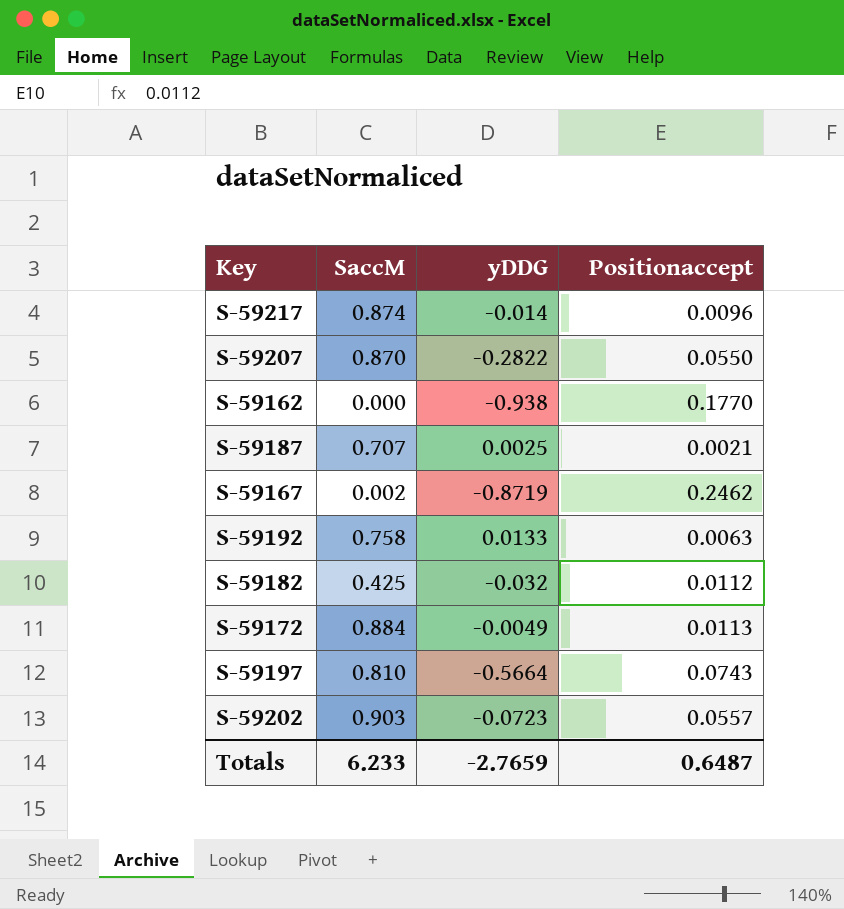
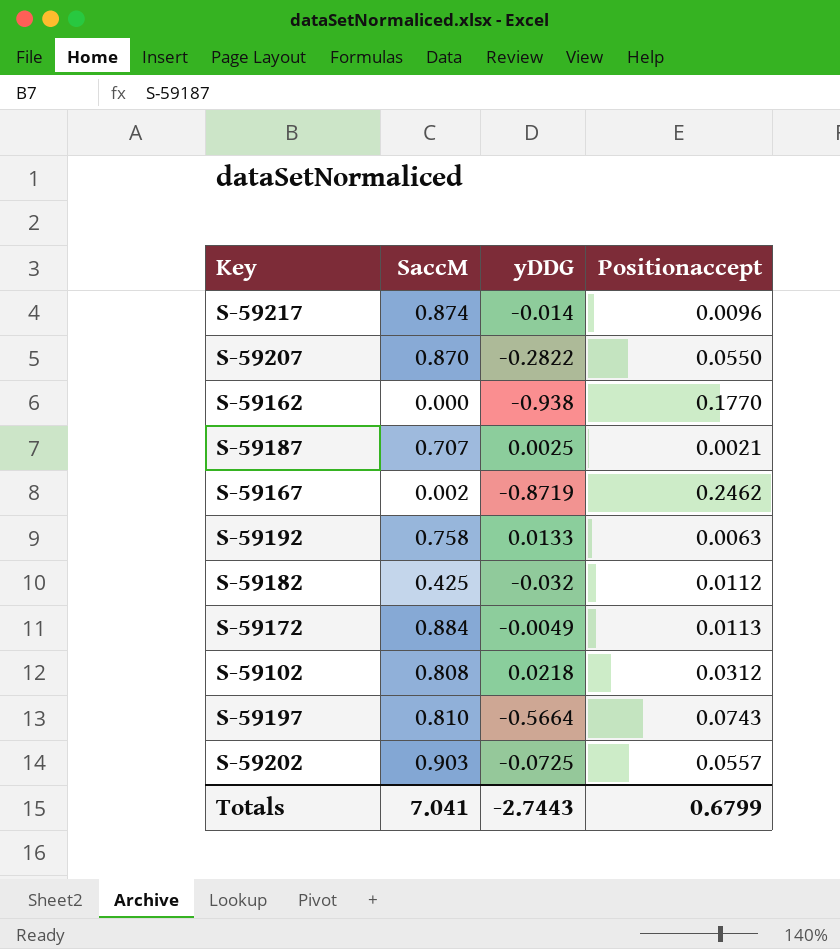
row S-59102: none -> 0.808 | 0.0218 | 0.0312
S-59202 | yDDG: -0.0723 -> -0.0725
Totals | SaccM: 6.233 -> 7.041
Totals | yDDG: -2.7659 -> -2.7443
Totals | Positionaccept: 0.6487 -> 0.6799

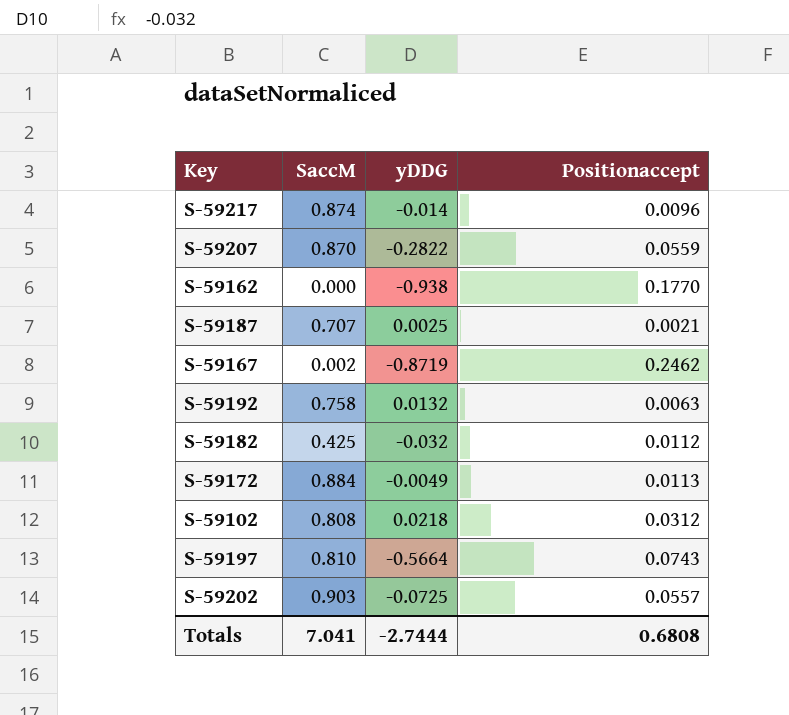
S-59207 | Positionaccept: 0.0550 -> 0.0559
S-59192 | yDDG: 0.0133 -> 0.0132
Totals | yDDG: -2.7443 -> -2.7444
Totals | Positionaccept: 0.6799 -> 0.6808

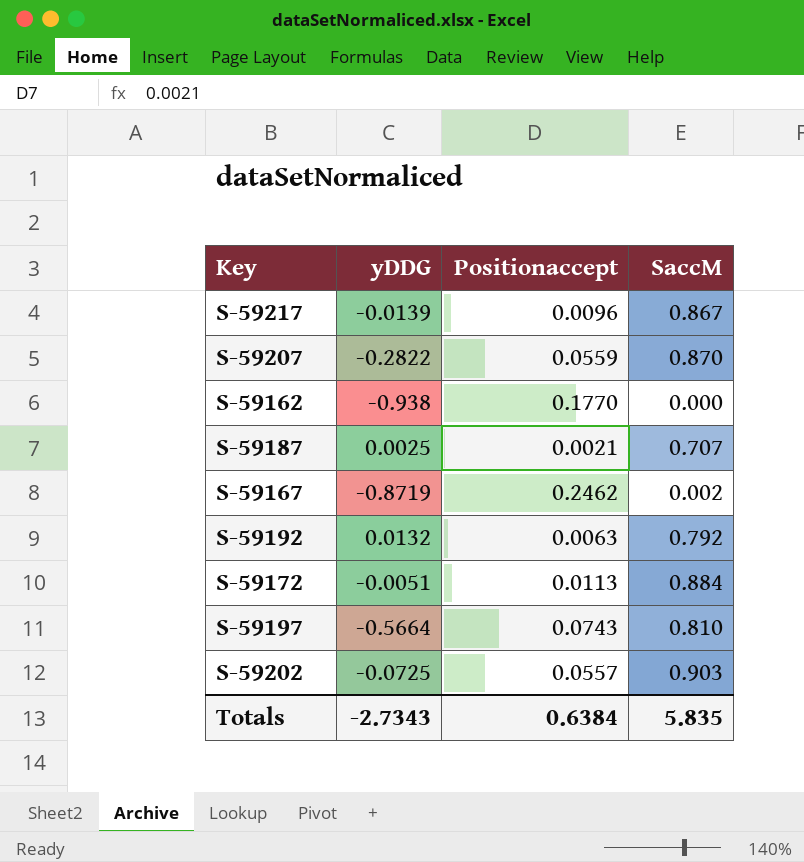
column SaccM | position: 2 -> 4
row S-59182: 0.425 | -0.032 | 0.0112 -> none
row S-59102: 0.808 | 0.0218 | 0.0312 -> none
S-59217 | yDDG: -0.014 -> -0.0139
S-59217 | SaccM: 0.874 -> 0.867
S-59192 | SaccM: 0.758 -> 0.792
S-59172 | yDDG: -0.0049 -> -0.0051
Totals | yDDG: -2.7444 -> -2.7343
Totals | Positionaccept: 0.6808 -> 0.6384
Totals | SaccM: 7.041 -> 5.835

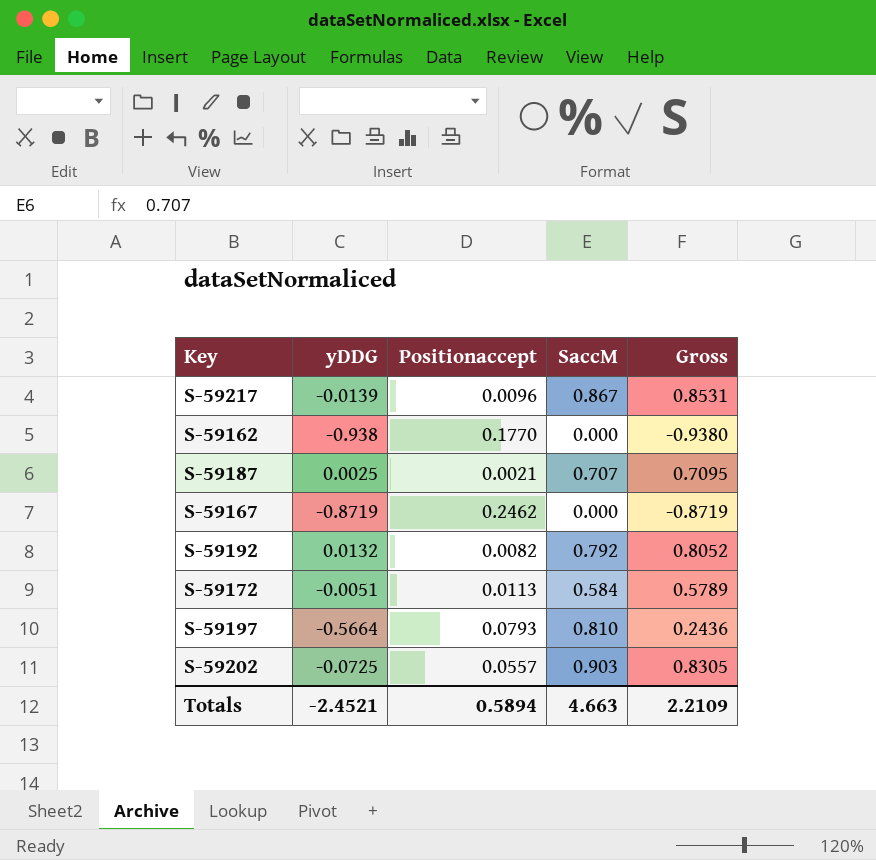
column Gross | formula: none -> [yDDG] + [SaccM]
row S-59207: -0.2822 | 0.0559 | 0.870 -> none
S-59167 | SaccM: 0.002 -> 0.000
S-59192 | Positionaccept: 0.0063 -> 0.0082
S-59172 | SaccM: 0.884 -> 0.584
S-59197 | Positionaccept: 0.0743 -> 0.0793
Totals | yDDG: -2.7343 -> -2.4521
Totals | Positionaccept: 0.6384 -> 0.5894
Totals | SaccM: 5.835 -> 4.663

